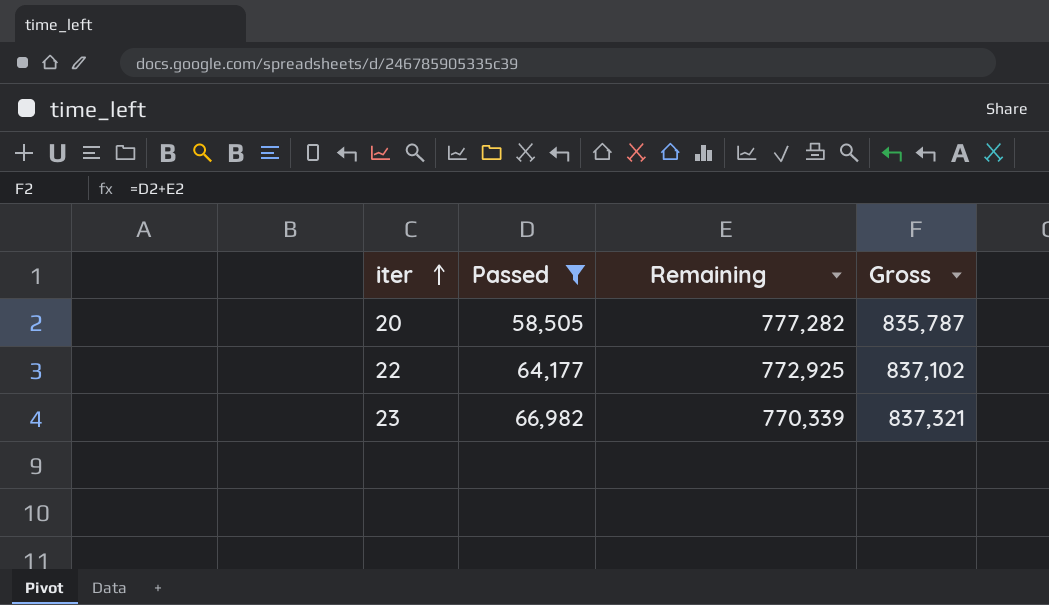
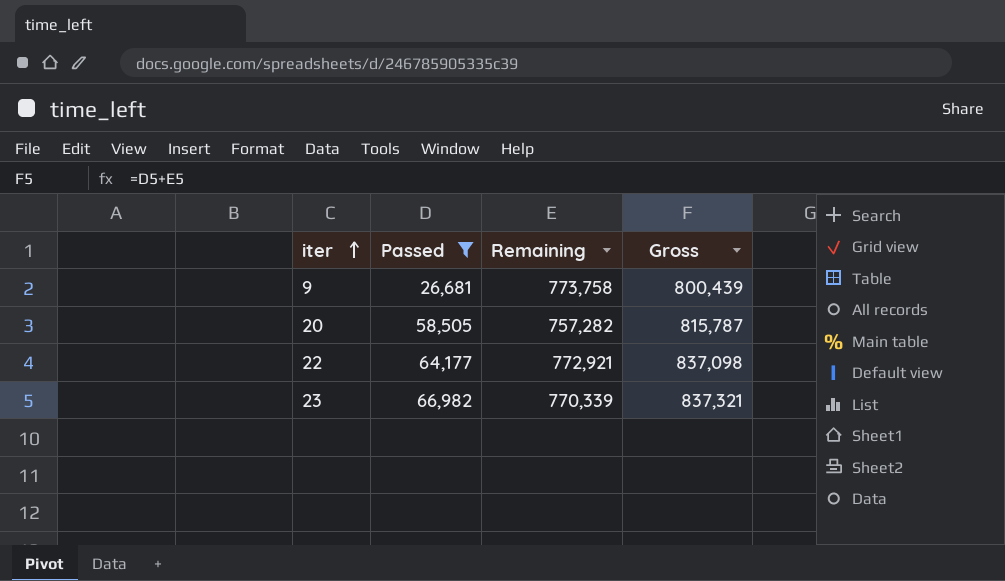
row 9: none -> 26,681 | 773,758 | 800,439
20 | Remaining: 777,282 -> 757,282
20 | Gross: 835,787 -> 815,787
22 | Remaining: 772,925 -> 772,921
22 | Gross: 837,102 -> 837,098

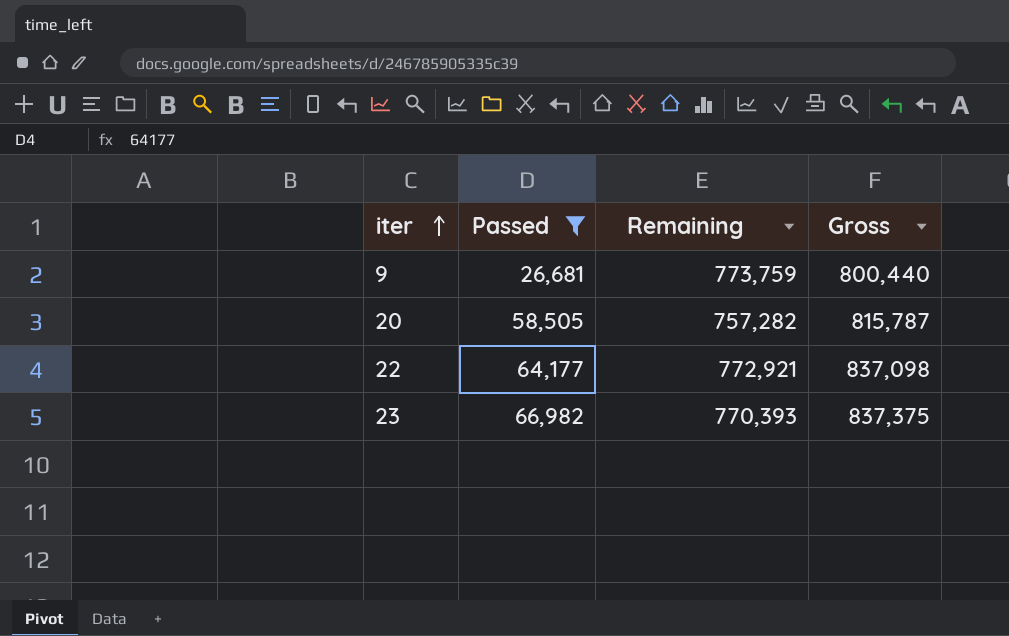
9 | Remaining: 773,758 -> 773,759
9 | Gross: 800,439 -> 800,440
23 | Remaining: 770,339 -> 770,393
23 | Gross: 837,321 -> 837,375

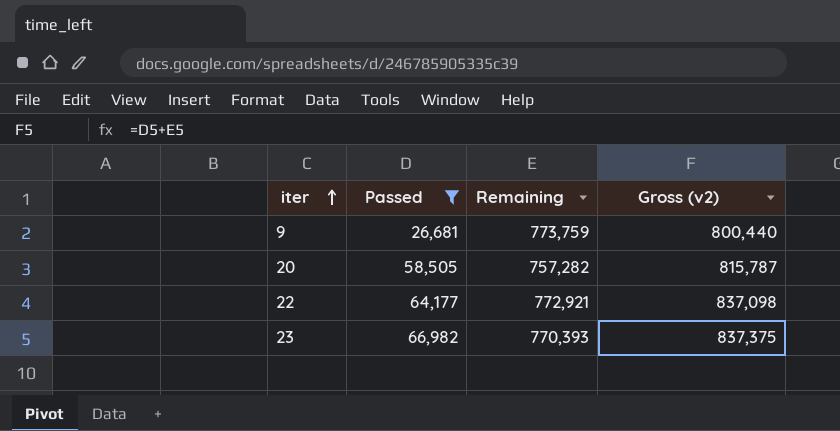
column name: Gross -> Gross (v2)

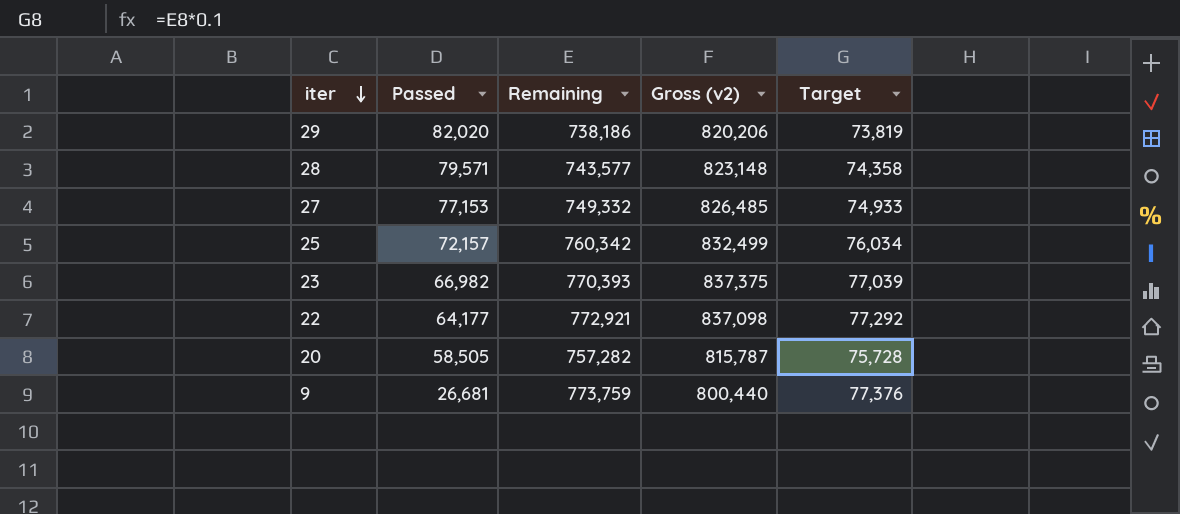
filter: Passed <= 66,982 -> none
row order: iter ascending -> iter descending
column Target | formula: none -> [Remaining] * 0.1

